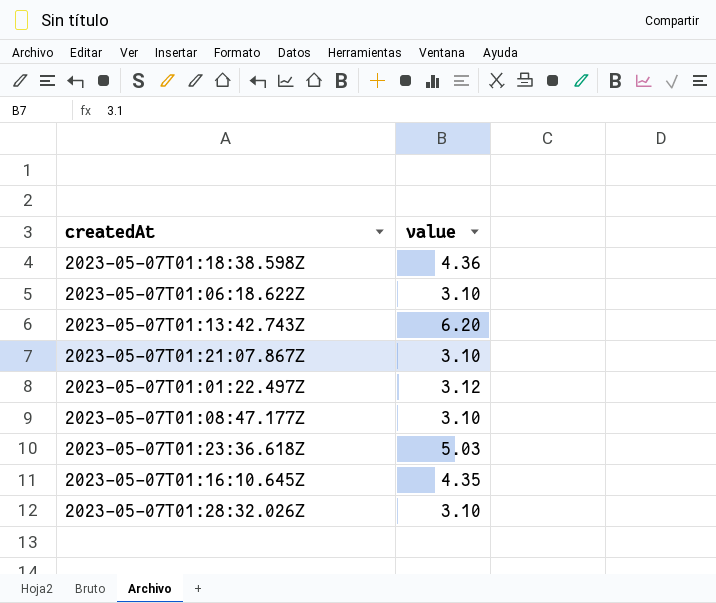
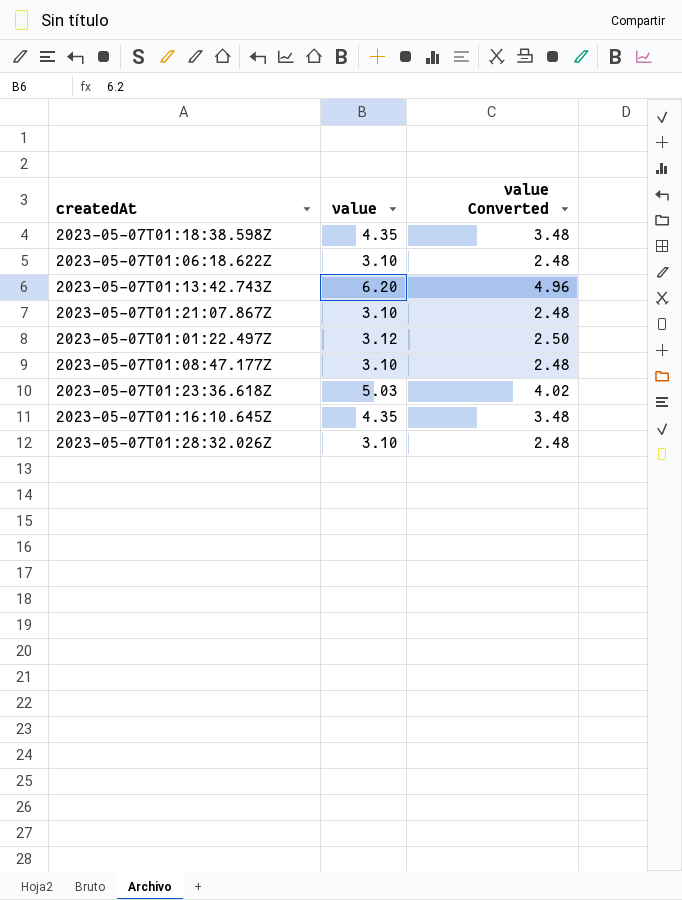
column value Converted | formula: none -> [value] * 0.8
2023-05-07T01:18:38.598Z | value: 4.36 -> 4.35

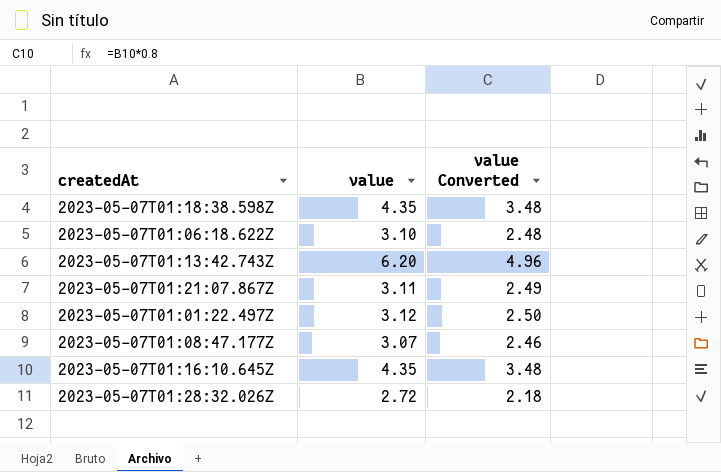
row 2023-05-07T01:23:36.618Z: 5.03 | 4.02 -> none
2023-05-07T01:21:07.867Z | value: 3.10 -> 3.11
2023-05-07T01:21:07.867Z | value Converted: 2.48 -> 2.49
2023-05-07T01:08:47.177Z | value: 3.10 -> 3.07
2023-05-07T01:08:47.177Z | value Converted: 2.48 -> 2.46
2023-05-07T01:28:32.026Z | value: 3.10 -> 2.72
2023-05-07T01:28:32.026Z | value Converted: 2.48 -> 2.18

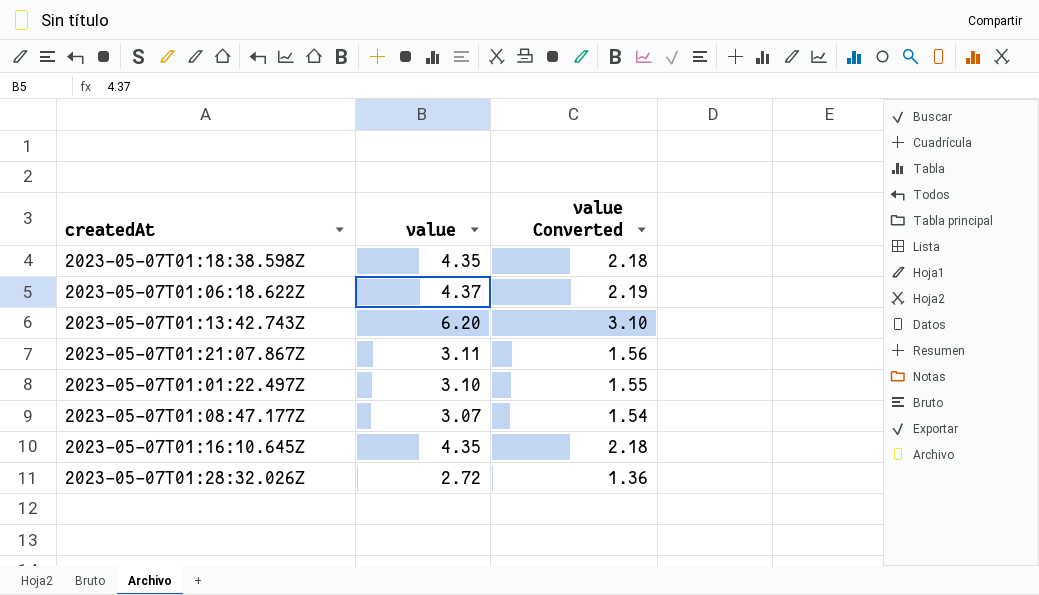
column value Converted | formula: [value] * 0.8 -> [value] * 0.5
2023-05-07T01:06:18.622Z | value: 3.10 -> 4.37
2023-05-07T01:01:22.497Z | value: 3.12 -> 3.10

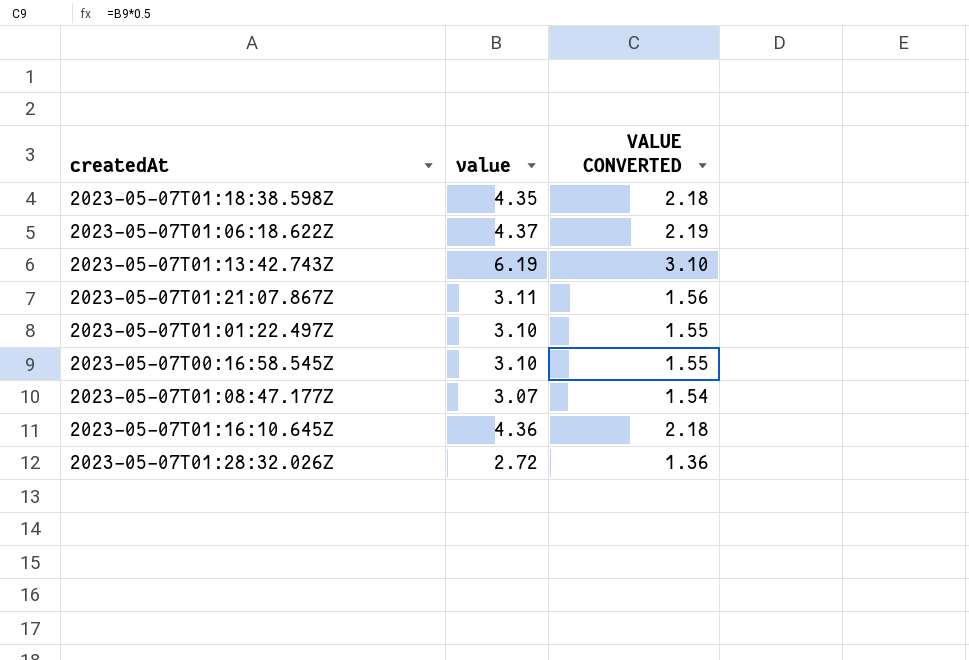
column name: value Converted -> VALUE CONVERTED
2023-05-07T01:13:42.743Z | value: 6.20 -> 6.19
row 2023-05-07T00:16:58.545Z: none -> 3.10 | 1.55
2023-05-07T01:16:10.645Z | value: 4.35 -> 4.36

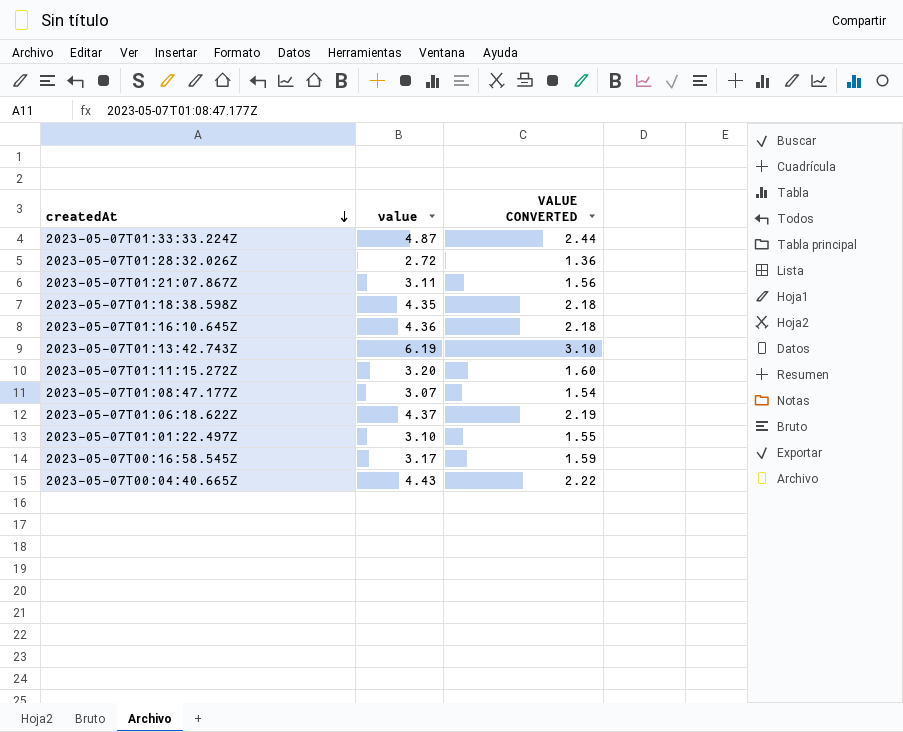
row order: none -> createdAt descending
row 2023-05-07T01:33:33.224Z: none -> 4.87 | 2.44
row 2023-05-07T01:11:15.272Z: none -> 3.20 | 1.60
2023-05-07T00:16:58.545Z | value: 3.10 -> 3.17
2023-05-07T00:16:58.545Z | VALUE CONVERTED: 1.55 -> 1.59
row 2023-05-07T00:04:40.665Z: none -> 4.43 | 2.22

